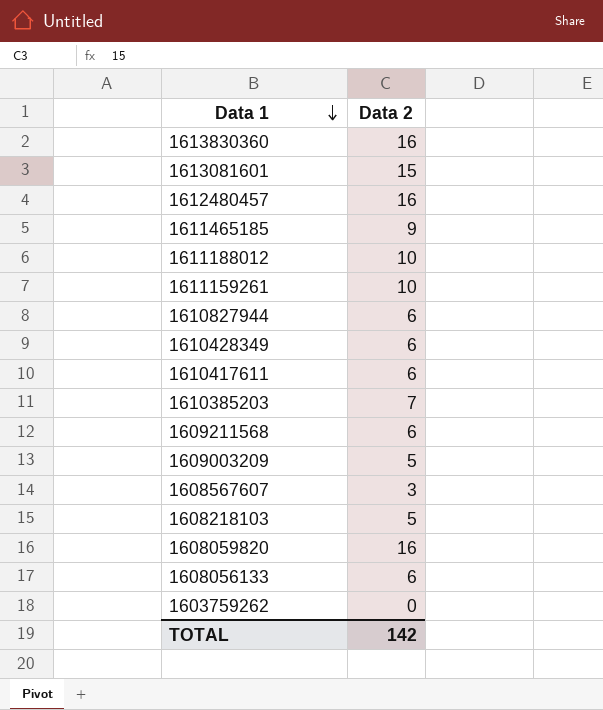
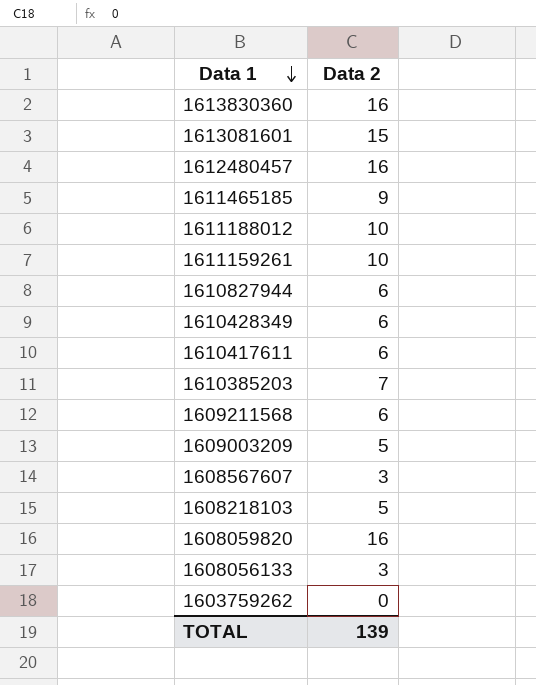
1608056133 | Data 2: 6 -> 3
TOTAL | Data 2: 142 -> 139

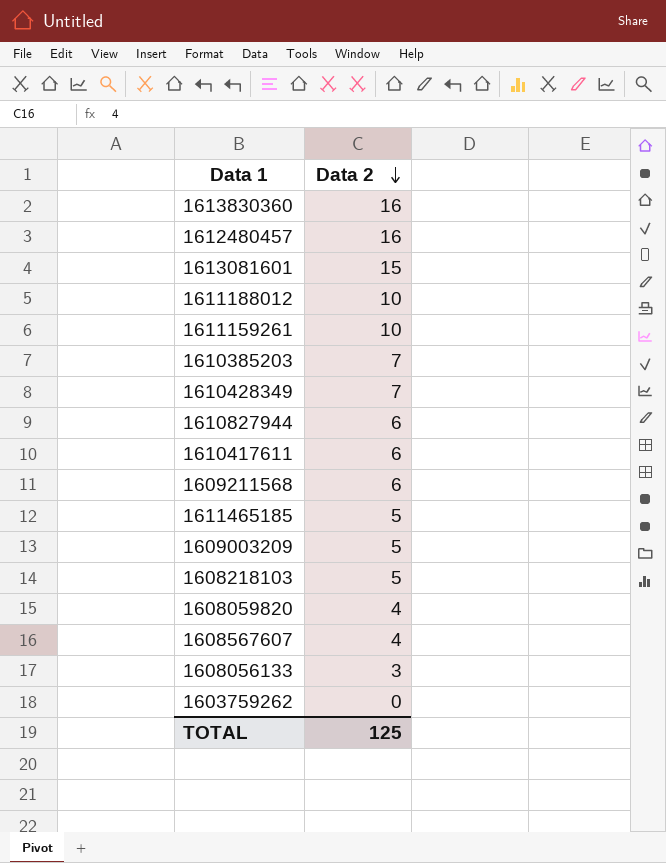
row order: Data 1 descending -> Data 2 descending
1610428349 | Data 2: 6 -> 7
1611465185 | Data 2: 9 -> 5
1608059820 | Data 2: 16 -> 4
1608567607 | Data 2: 3 -> 4
TOTAL | Data 2: 139 -> 125

